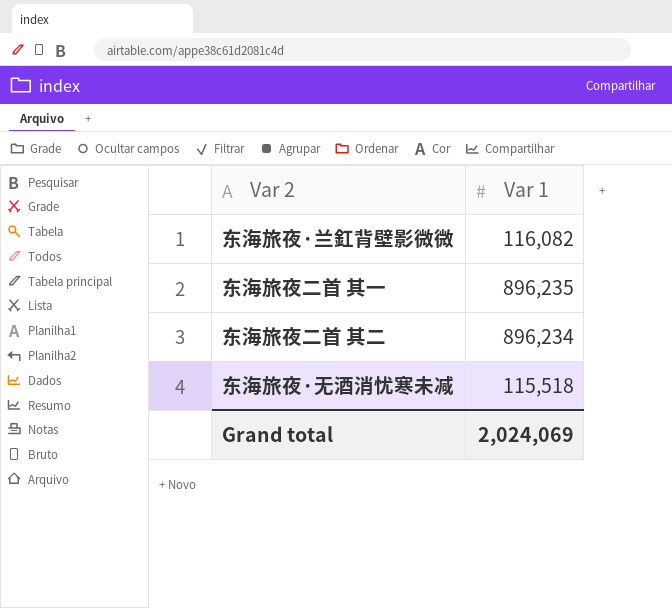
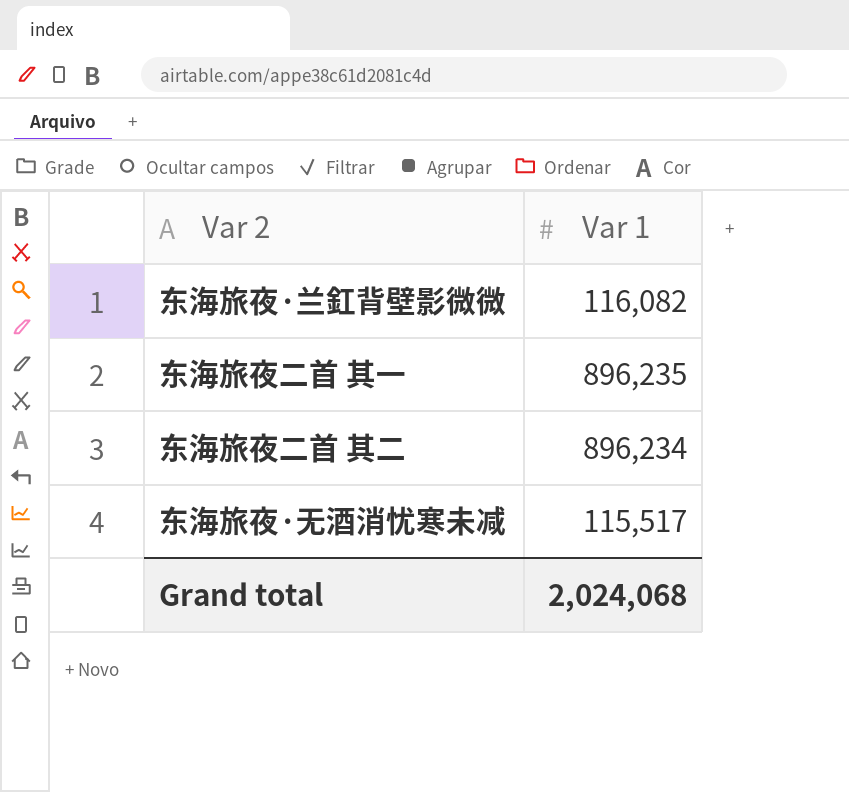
东海旅夜·无酒消忧寒未减 | Var 1: 115,518 -> 115,517
Grand total | Var 1: 2,024,069 -> 2,024,068

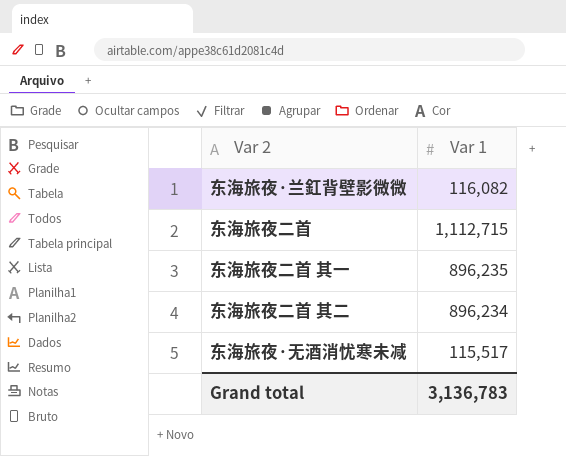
row 东海旅夜二首: none -> 1,112,715
Grand total | Var 1: 2,024,068 -> 3,136,783

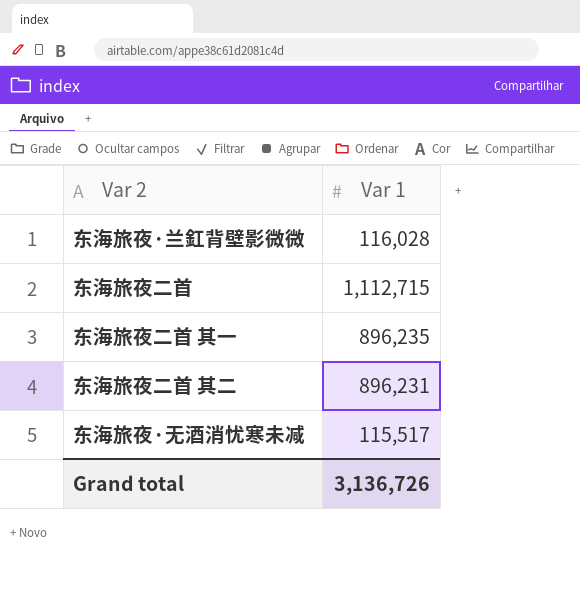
东海旅夜·兰釭背壁影微微 | Var 1: 116,082 -> 116,028
东海旅夜二首 其二 | Var 1: 896,234 -> 896,231
Grand total | Var 1: 3,136,783 -> 3,136,726

